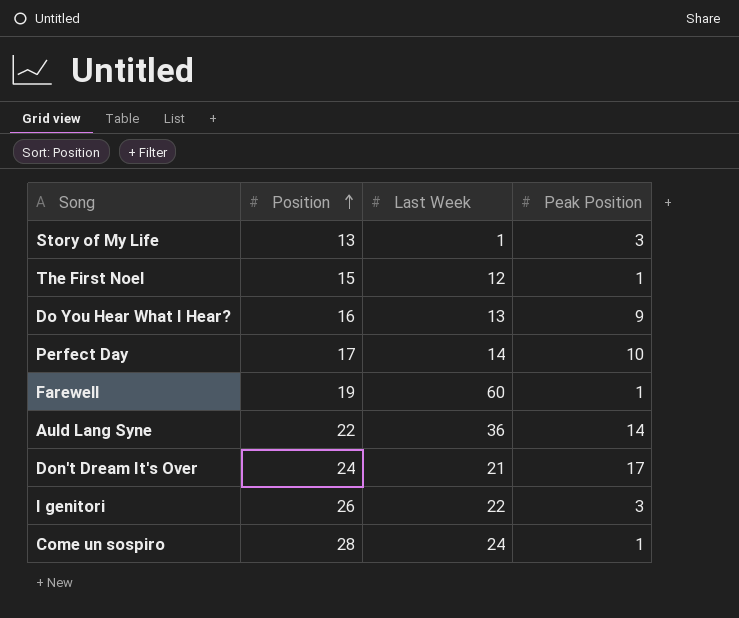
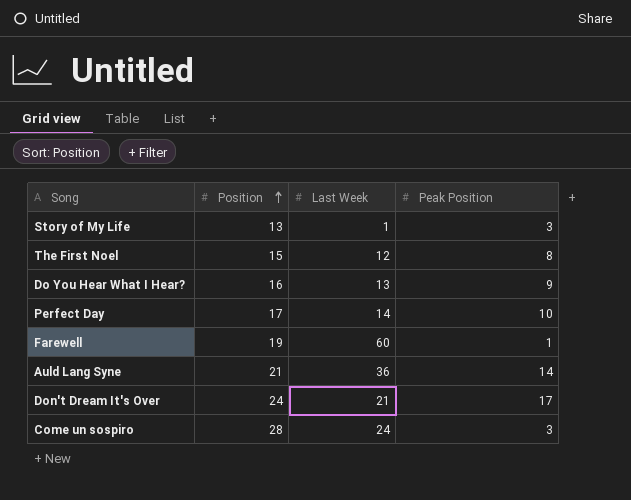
row I genitori: 26 | 22 | 3 -> none
The First Noel | Peak Position: 1 -> 8
Auld Lang Syne | Position: 22 -> 21
Come un sospiro | Peak Position: 1 -> 3

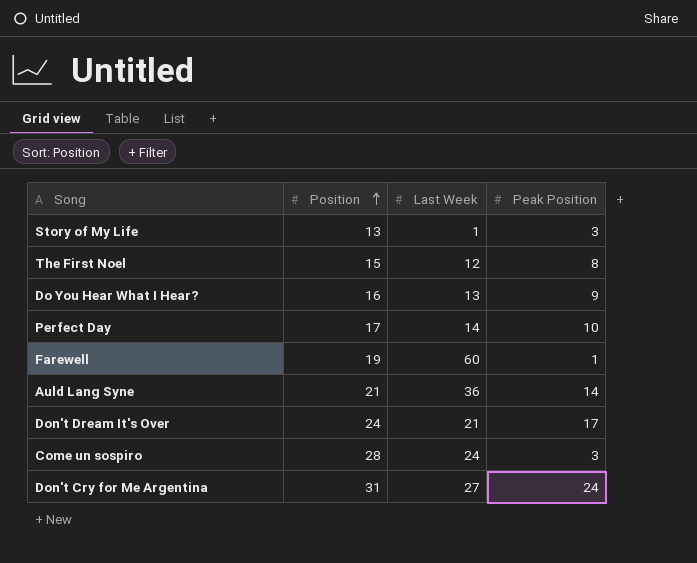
row Don't Cry for Me Argentina: none -> 31 | 27 | 24

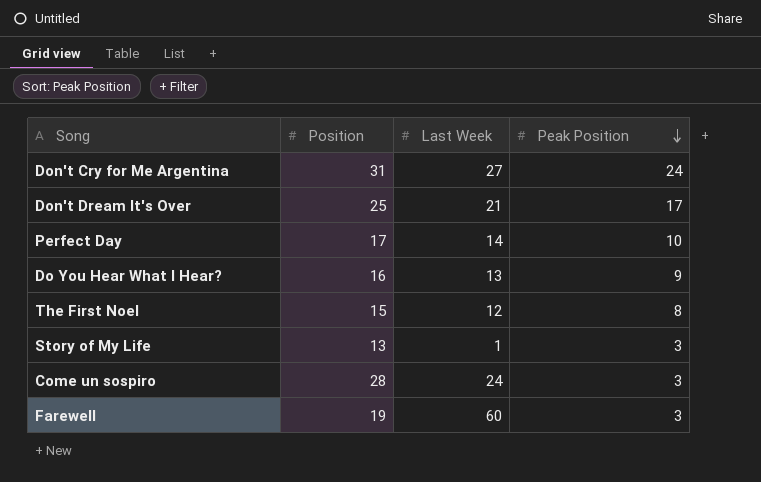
row order: Position ascending -> Peak Position descending
row Auld Lang Syne: 21 | 36 | 14 -> none
Don't Dream It's Over | Position: 24 -> 25
Farewell | Peak Position: 1 -> 3

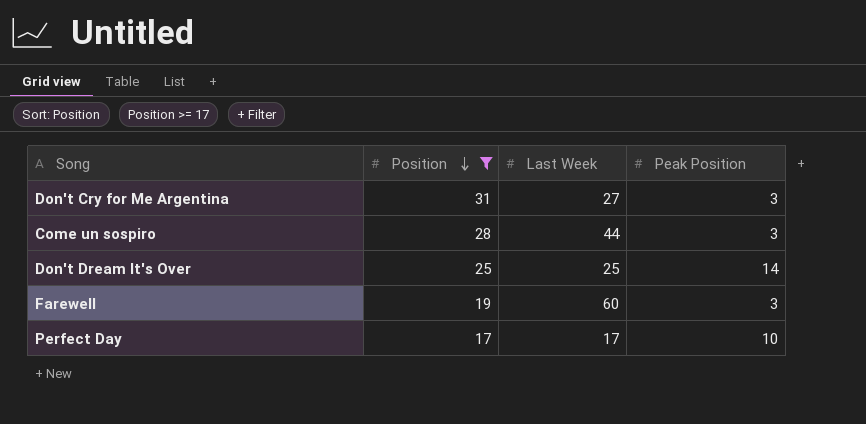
filter: none -> Position >= 17
row order: Peak Position descending -> Position descending
Don't Cry for Me Argentina | Peak Position: 24 -> 3
Come un sospiro | Last Week: 24 -> 44
Don't Dream It's Over | Last Week: 21 -> 25
Don't Dream It's Over | Peak Position: 17 -> 14
Perfect Day | Last Week: 14 -> 17

